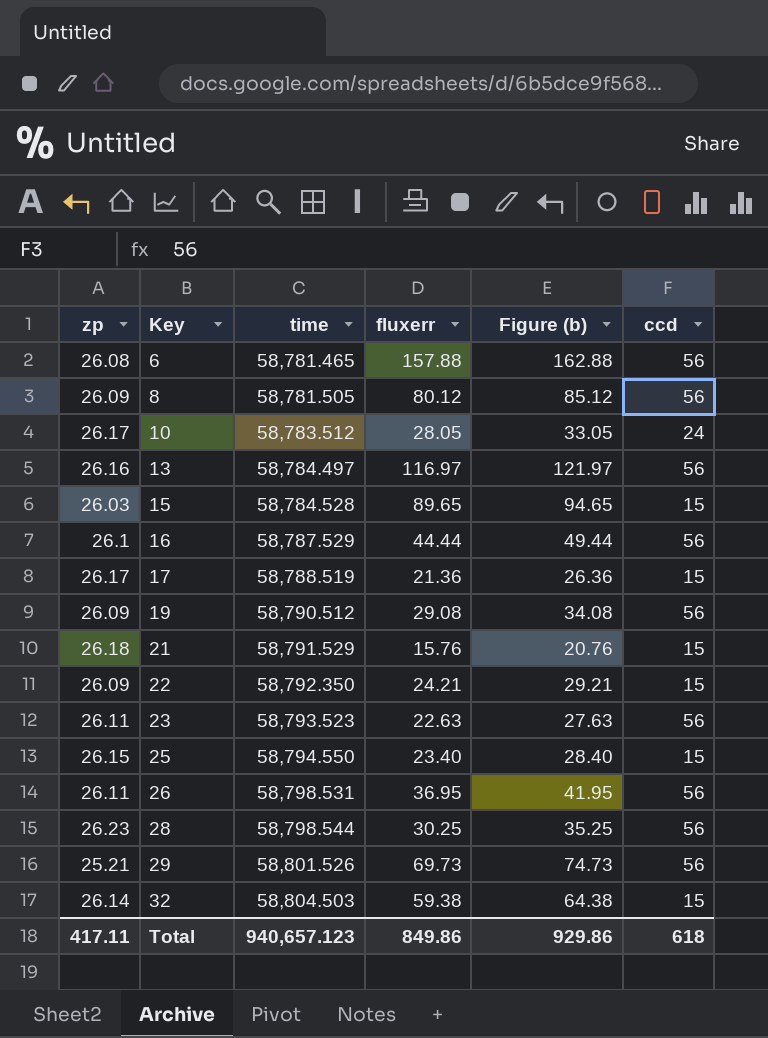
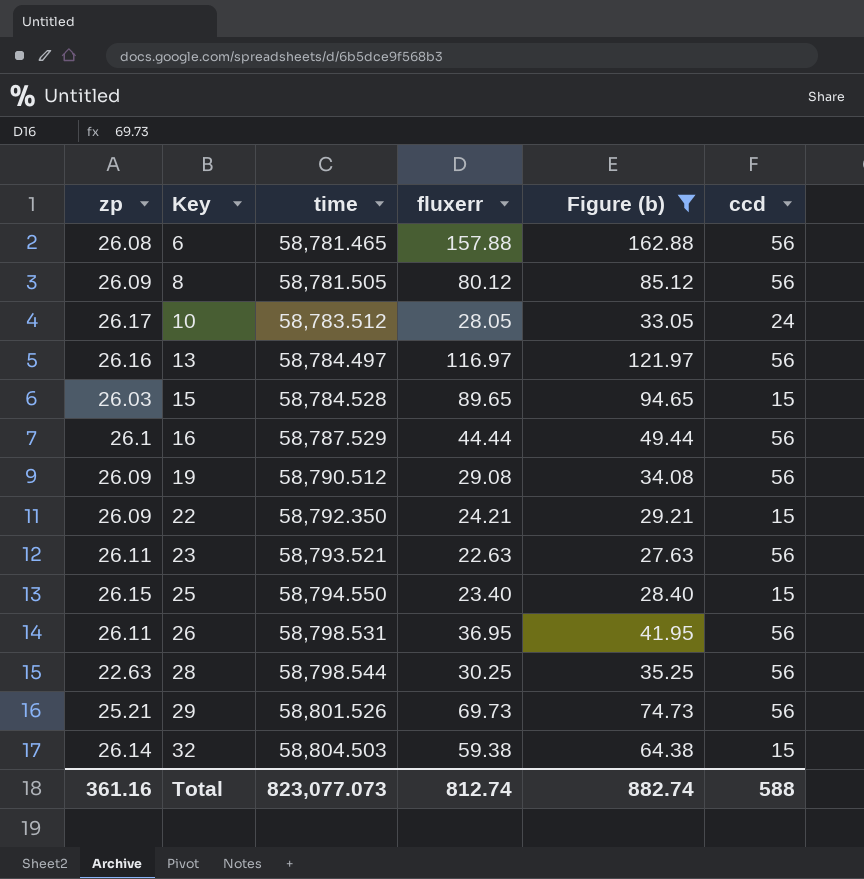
filter: none -> Figure (b) >= 27.63
23 | time: 58,793.523 -> 58,793.521
28 | zp: 26.23 -> 22.63
Total | zp: 417.11 -> 361.16
Total | time: 940,657.123 -> 823,077.073
Total | fluxerr: 849.86 -> 812.74
Total | Figure (b): 929.86 -> 882.74
Total | ccd: 618 -> 588

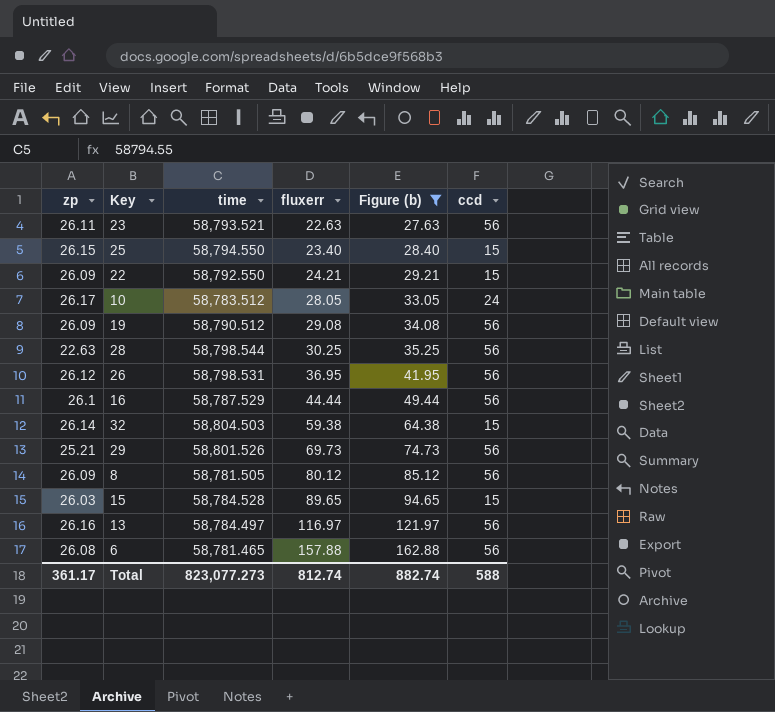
row order: Key ascending -> fluxerr ascending
22 | time: 58,792.350 -> 58,792.550
26 | zp: 26.11 -> 26.12
Total | zp: 361.16 -> 361.17
Total | time: 823,077.073 -> 823,077.273

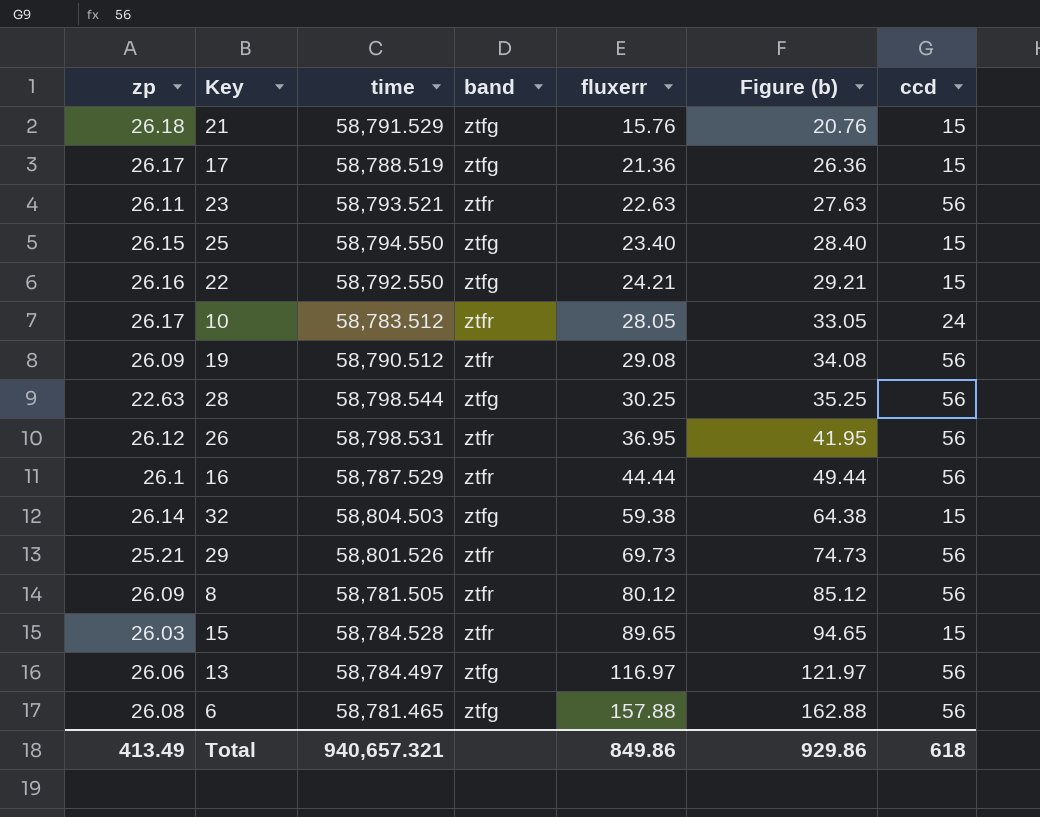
filter: Figure (b) >= 27.63 -> none
column band | position: none -> 4
22 | zp: 26.09 -> 26.16
13 | zp: 26.16 -> 26.06
Total | zp: 361.17 -> 413.49
Total | time: 823,077.273 -> 940,657.321
Total | fluxerr: 812.74 -> 849.86
Total | Figure (b): 882.74 -> 929.86
Total | ccd: 588 -> 618

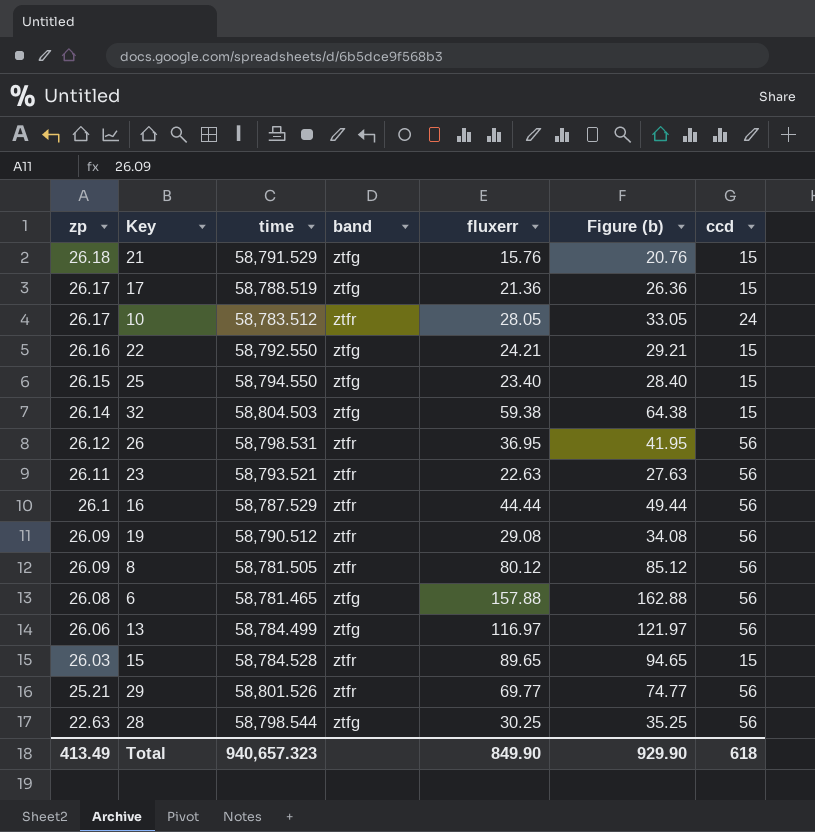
row order: fluxerr ascending -> zp descending
13 | time: 58,784.497 -> 58,784.499
29 | fluxerr: 69.73 -> 69.77
29 | Figure (b): 74.73 -> 74.77
Total | time: 940,657.321 -> 940,657.323
Total | fluxerr: 849.86 -> 849.90
Total | Figure (b): 929.86 -> 929.90

